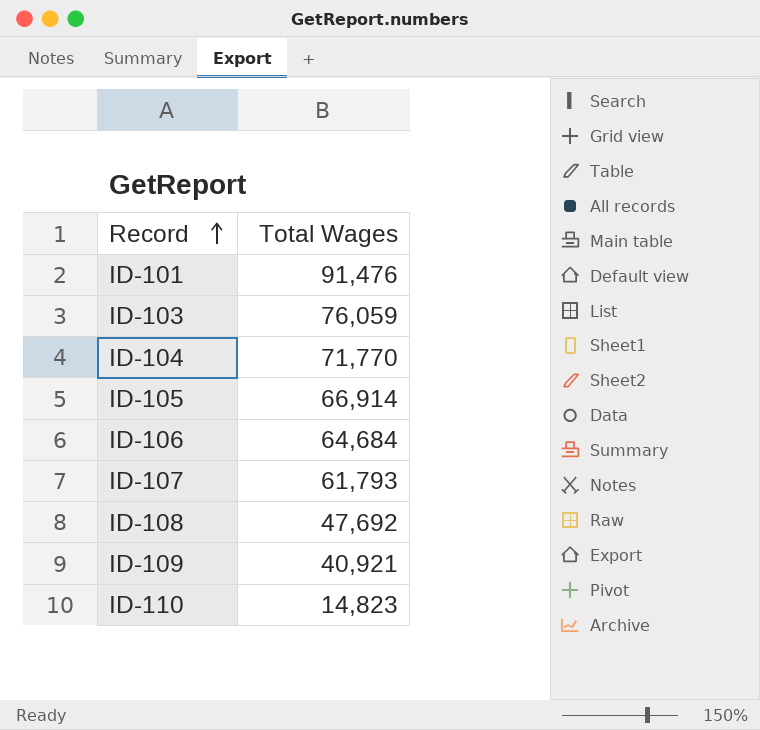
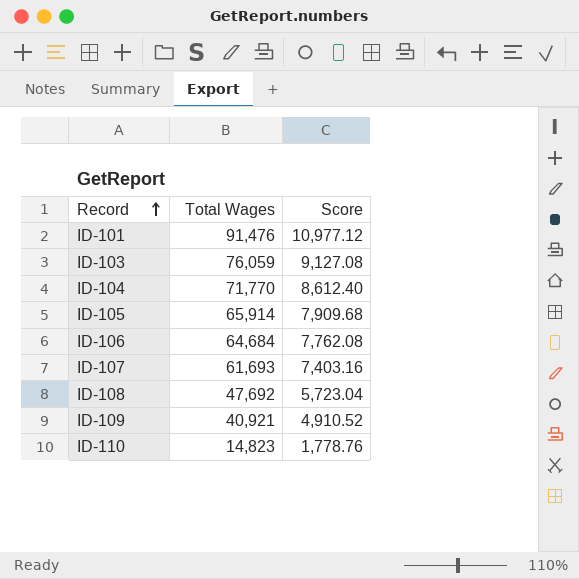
column Score | formula: none -> [Total Wages] * 0.12
ID-105 | Total Wages: 66,914 -> 65,914
ID-107 | Total Wages: 61,793 -> 61,693

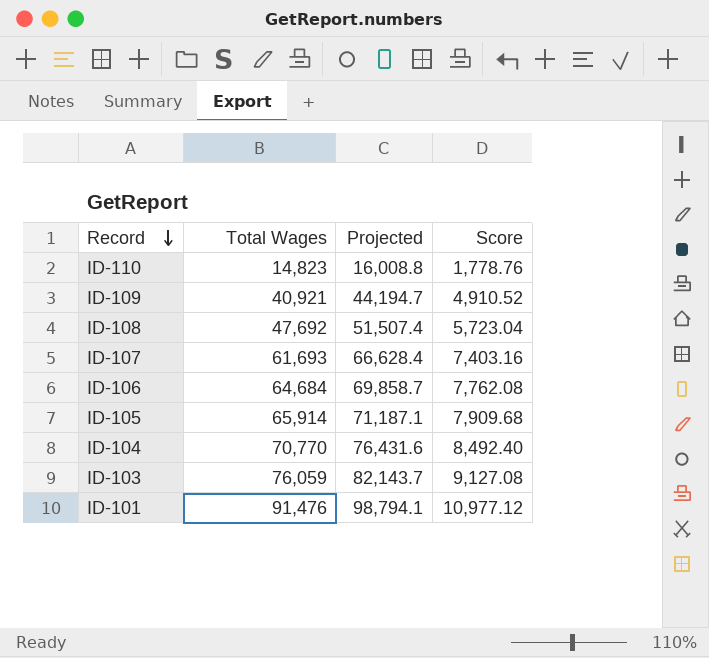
row order: Record ascending -> Record descending
column Projected | formula: none -> [Total Wages] * 1.08
ID-104 | Total Wages: 71,770 -> 70,770
ID-104 | Score: 8,612.40 -> 8,492.40

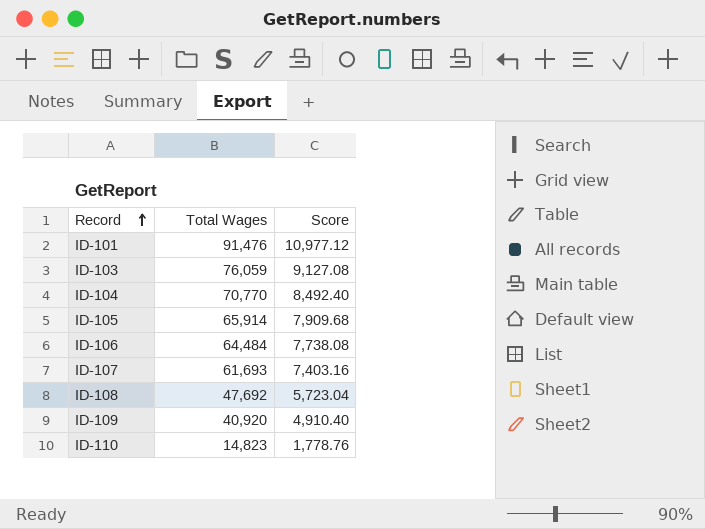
row order: Record descending -> Record ascending
column Projected | formula: [Total Wages] * 1.08 -> none
ID-106 | Total Wages: 64,684 -> 64,484
ID-106 | Score: 7,762.08 -> 7,738.08
ID-109 | Total Wages: 40,921 -> 40,920
ID-109 | Score: 4,910.52 -> 4,910.40

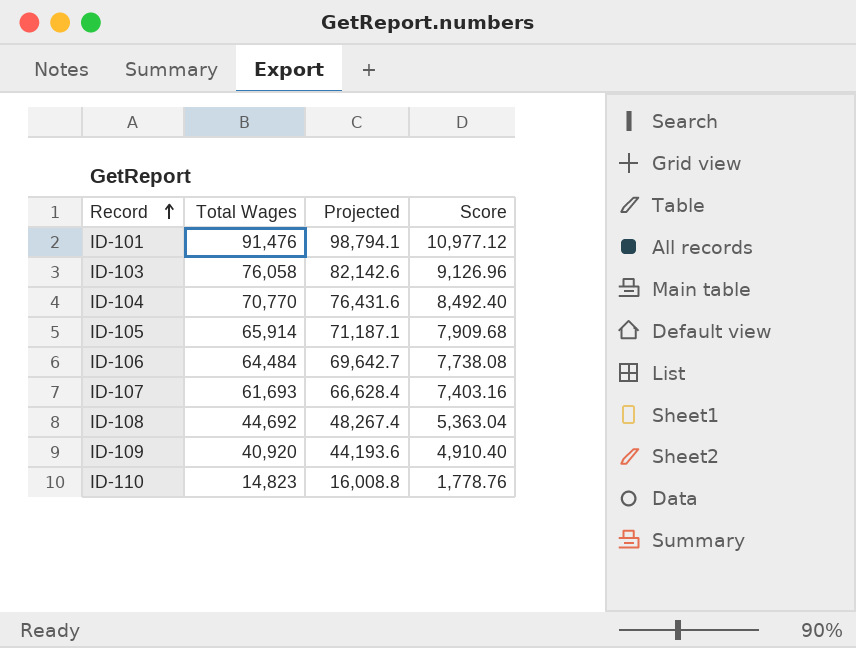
column Projected | formula: none -> [Total Wages] * 1.08
ID-103 | Total Wages: 76,059 -> 76,058
ID-103 | Score: 9,127.08 -> 9,126.96
ID-108 | Total Wages: 47,692 -> 44,692
ID-108 | Score: 5,723.04 -> 5,363.04

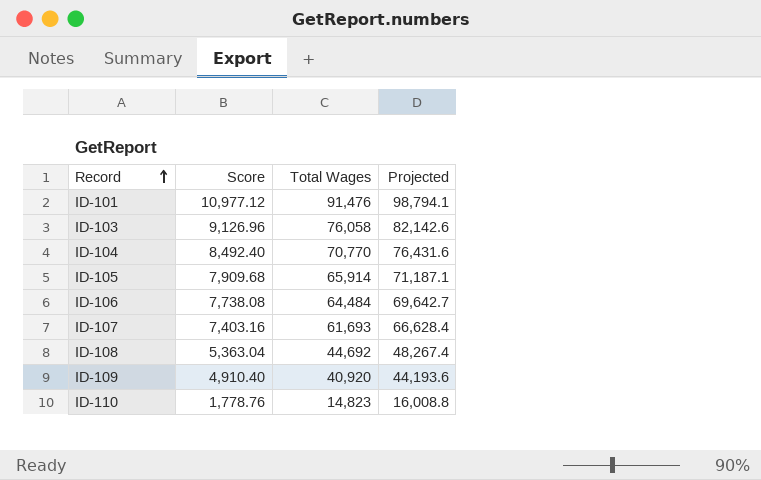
column Score | position: 4 -> 2

